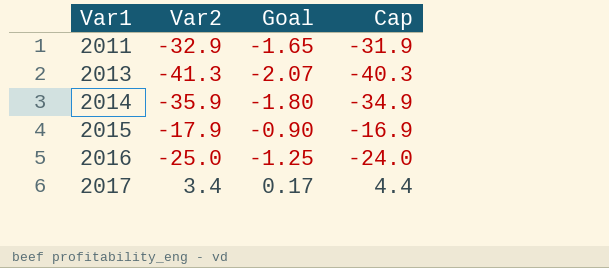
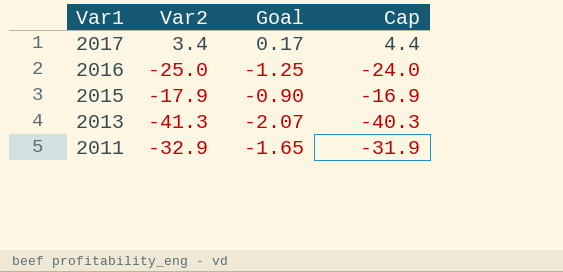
row order: Var1 ascending -> Var1 descending
row 2014: -35.9 | -1.80 | -34.9 -> none

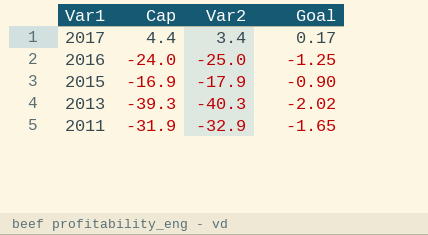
column Cap | position: 4 -> 2
2013 | Cap: -40.3 -> -39.3
2013 | Var2: -41.3 -> -40.3
2013 | Goal: -2.07 -> -2.02

